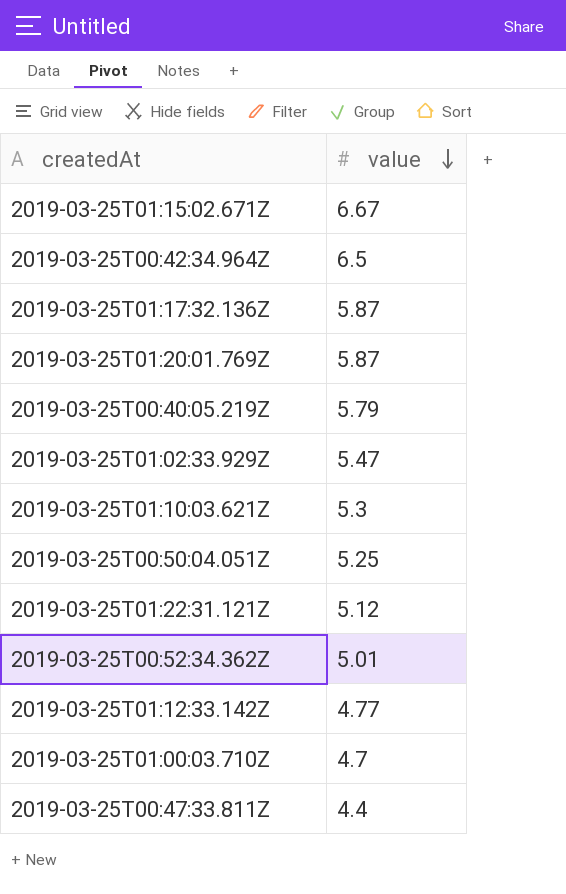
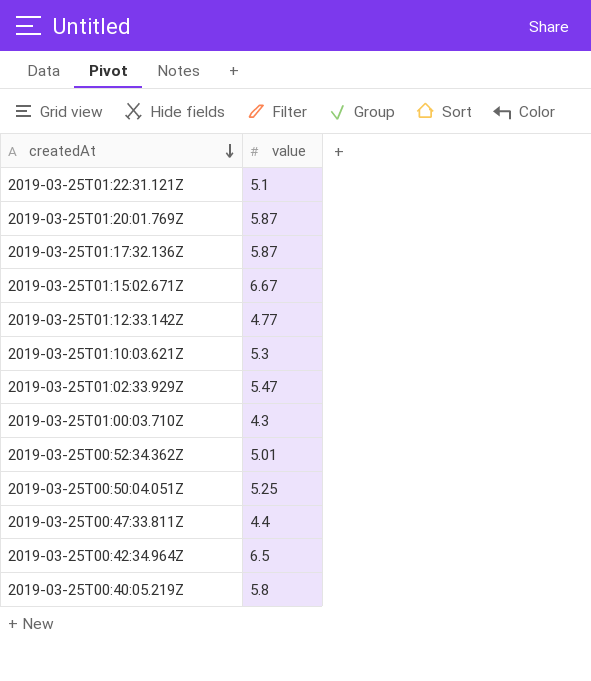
row order: value descending -> createdAt descending
2019-03-25T01:22:31.121Z | value: 5.12 -> 5.1
2019-03-25T01:00:03.710Z | value: 4.7 -> 4.3
2019-03-25T00:40:05.219Z | value: 5.79 -> 5.8

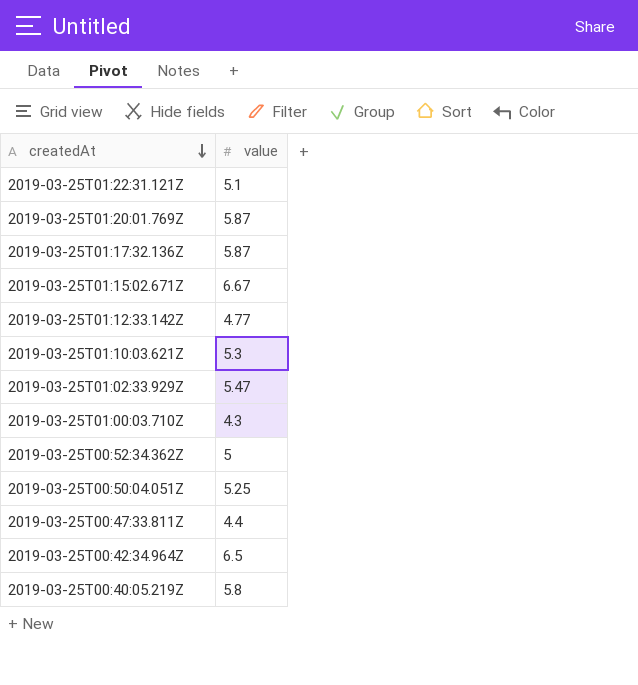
2019-03-25T00:52:34.362Z | value: 5.01 -> 5

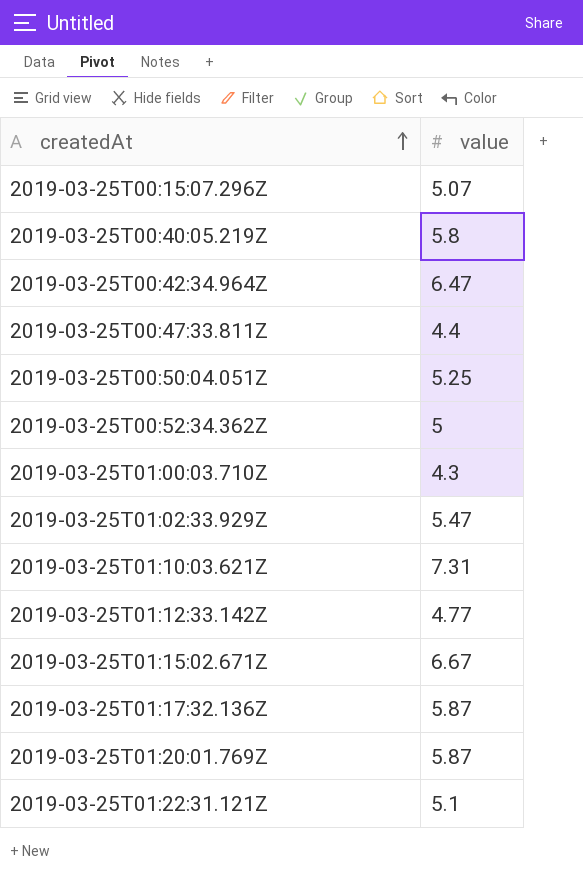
row order: createdAt descending -> createdAt ascending
row 2019-03-25T00:15:07.296Z: none -> 5.07
2019-03-25T00:42:34.964Z | value: 6.5 -> 6.47
2019-03-25T01:10:03.621Z | value: 5.3 -> 7.31

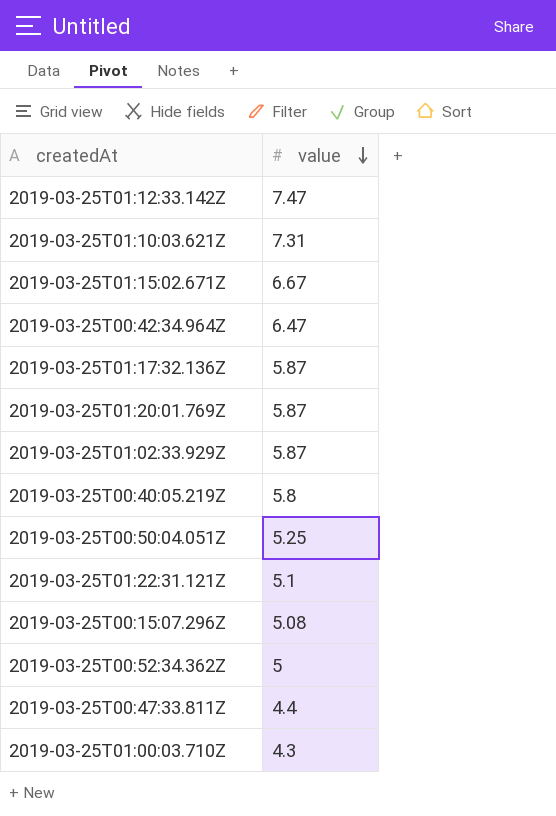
row order: createdAt ascending -> value descending
2019-03-25T01:12:33.142Z | value: 4.77 -> 7.47
2019-03-25T01:02:33.929Z | value: 5.47 -> 5.87
2019-03-25T00:15:07.296Z | value: 5.07 -> 5.08

